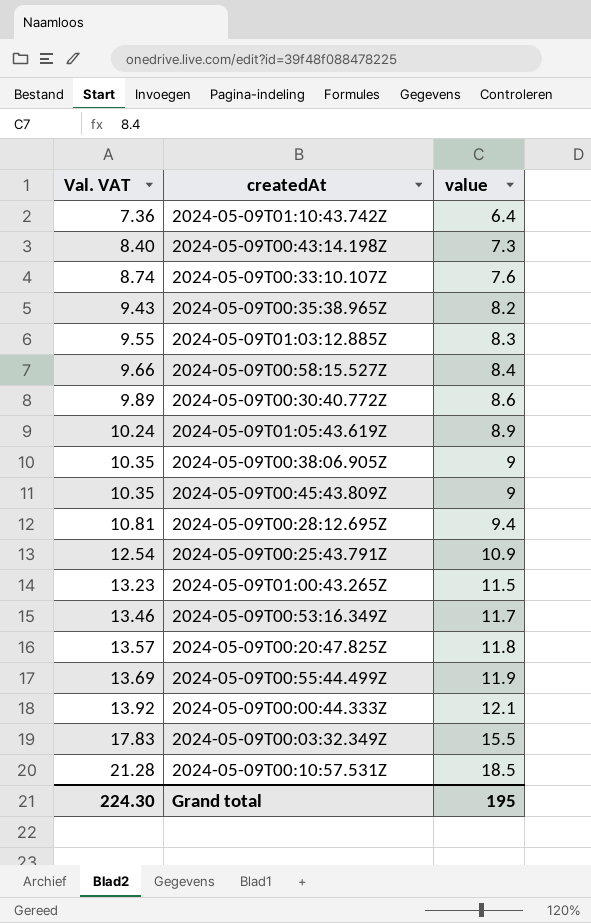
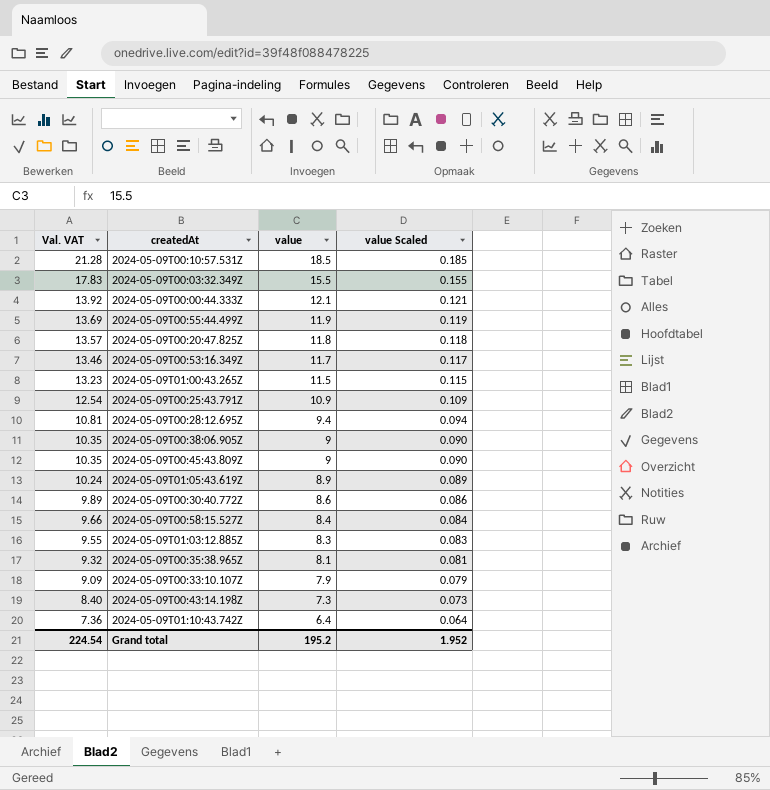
row order: Val. VAT ascending -> Val. VAT descending
column value Scaled | formula: none -> [value] * 0.01
2024-05-09T00:35:38.965Z | Val. VAT: 9.43 -> 9.32
2024-05-09T00:35:38.965Z | value: 8.2 -> 8.1
2024-05-09T00:33:10.107Z | Val. VAT: 8.74 -> 9.09
2024-05-09T00:33:10.107Z | value: 7.6 -> 7.9
Grand total | Val. VAT: 224.30 -> 224.54
Grand total | value: 195 -> 195.2

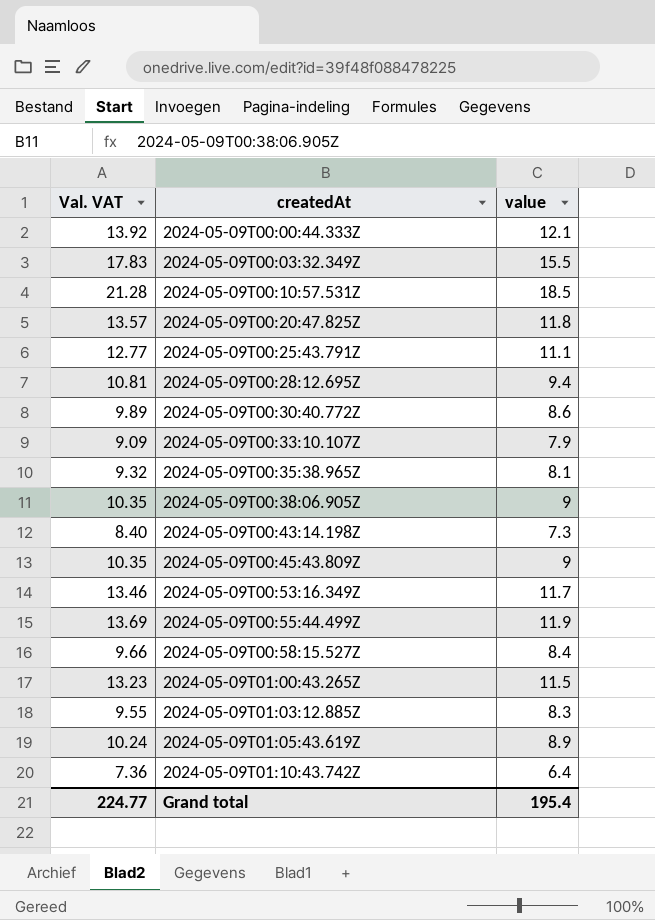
row order: Val. VAT descending -> createdAt ascending
column value Scaled | formula: [value] * 0.01 -> none
2024-05-09T00:25:43.791Z | Val. VAT: 12.54 -> 12.77
2024-05-09T00:25:43.791Z | value: 10.9 -> 11.1
Grand total | Val. VAT: 224.54 -> 224.77
Grand total | value: 195.2 -> 195.4

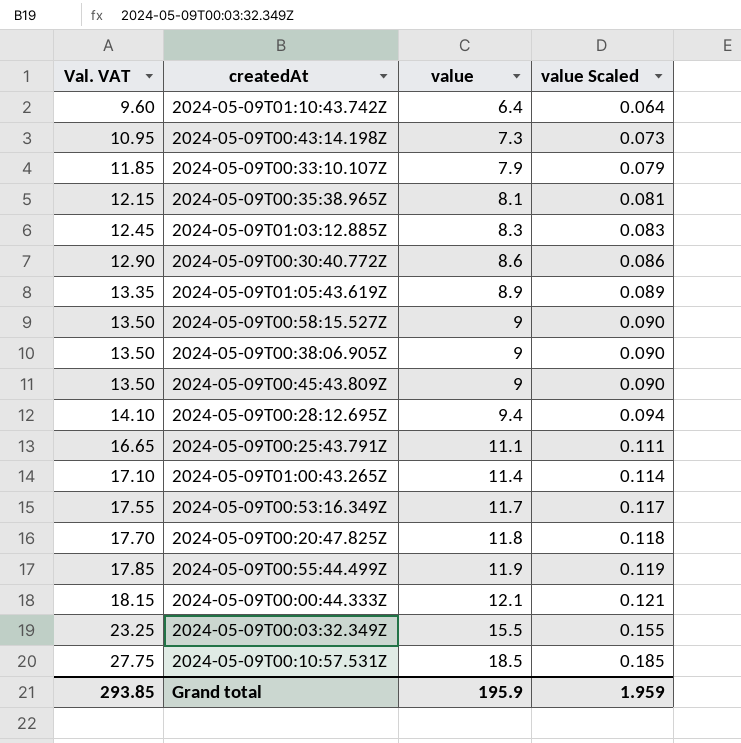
row order: createdAt ascending -> Val. VAT ascending
column Val. VAT | formula: [value] * 1.15 -> [value] * 1.5
column value Scaled | formula: none -> [value] * 0.01
2024-05-09T00:58:15.527Z | value: 8.4 -> 9
2024-05-09T01:00:43.265Z | value: 11.5 -> 11.4
Grand total | Val. VAT: 224.77 -> 293.85
Grand total | value: 195.4 -> 195.9

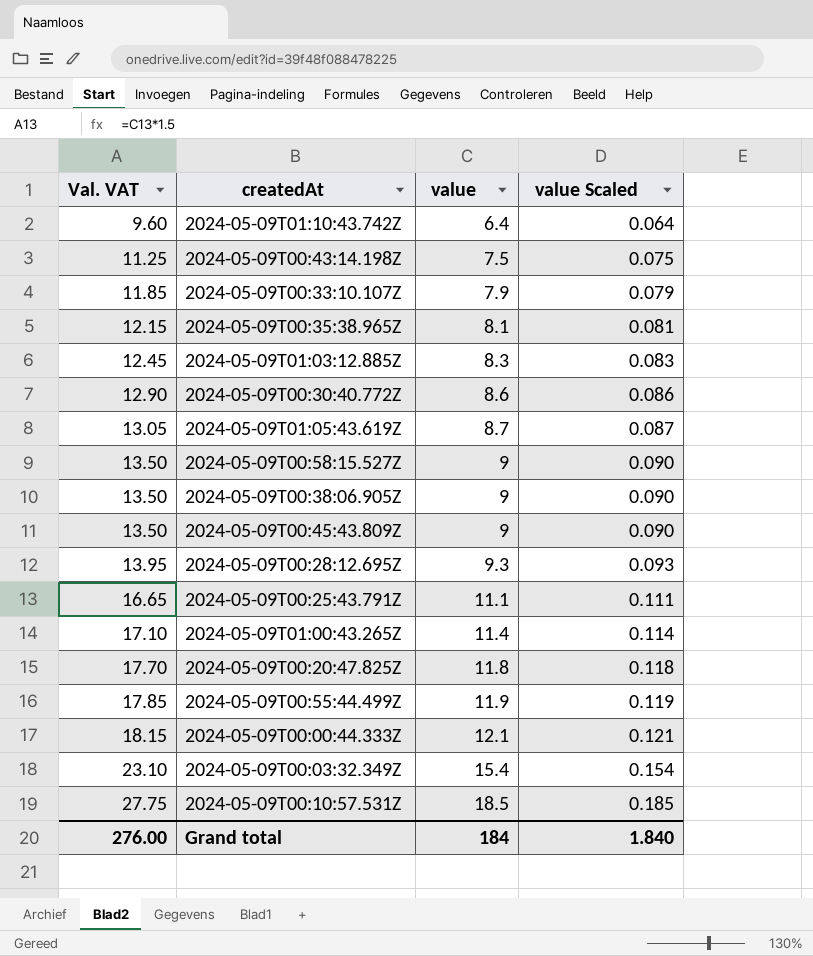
row 2024-05-09T00:53:16.349Z: 17.55 | 11.7 | 0.117 -> none
2024-05-09T00:43:14.198Z | Val. VAT: 10.95 -> 11.25
2024-05-09T00:43:14.198Z | value: 7.3 -> 7.5
2024-05-09T00:43:14.198Z | value Scaled: 0.073 -> 0.075
2024-05-09T01:05:43.619Z | Val. VAT: 13.35 -> 13.05
2024-05-09T01:05:43.619Z | value: 8.9 -> 8.7
2024-05-09T01:05:43.619Z | value Scaled: 0.089 -> 0.087
2024-05-09T00:28:12.695Z | Val. VAT: 14.10 -> 13.95
2024-05-09T00:28:12.695Z | value: 9.4 -> 9.3
2024-05-09T00:28:12.695Z | value Scaled: 0.094 -> 0.093
2024-05-09T00:03:32.349Z | Val. VAT: 23.25 -> 23.10
2024-05-09T00:03:32.349Z | value: 15.5 -> 15.4
2024-05-09T00:03:32.349Z | value Scaled: 0.155 -> 0.154
Grand total | Val. VAT: 293.85 -> 276.00
Grand total | value: 195.9 -> 184
Grand total | value Scaled: 1.959 -> 1.840

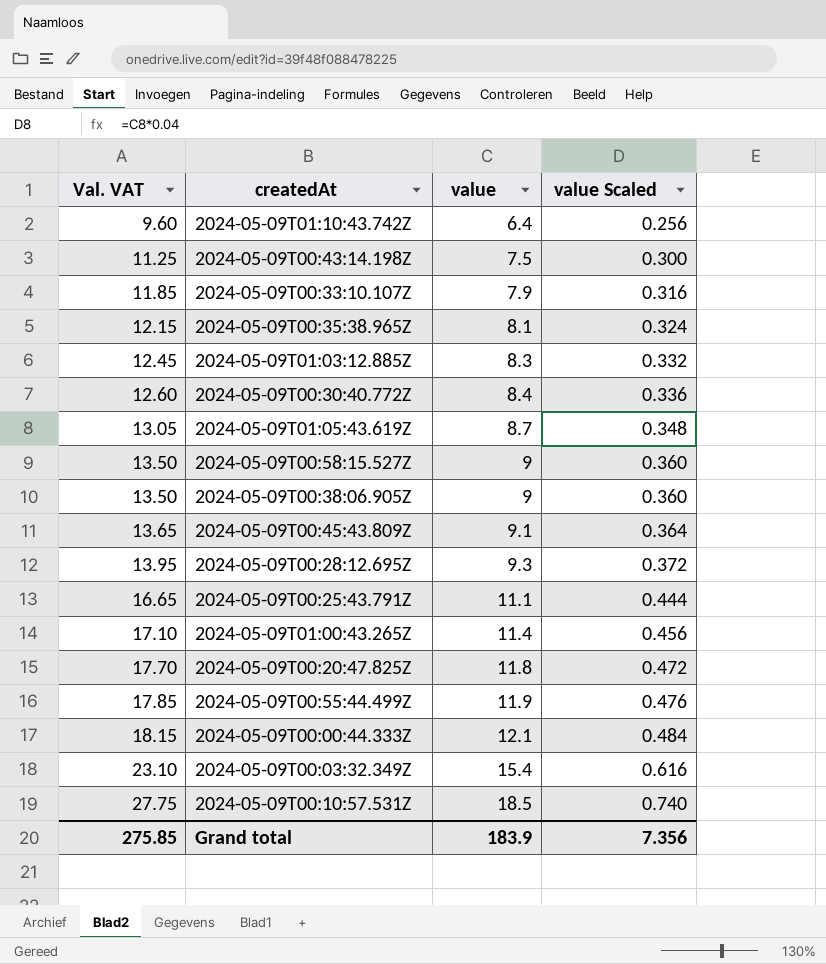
column value Scaled | formula: [value] * 0.01 -> [value] * 0.04
2024-05-09T00:30:40.772Z | Val. VAT: 12.90 -> 12.60
2024-05-09T00:30:40.772Z | value: 8.6 -> 8.4
2024-05-09T00:45:43.809Z | Val. VAT: 13.50 -> 13.65
2024-05-09T00:45:43.809Z | value: 9 -> 9.1
Grand total | Val. VAT: 276.00 -> 275.85
Grand total | value: 184 -> 183.9
Grand total | value Scaled: 1.840 -> 7.356

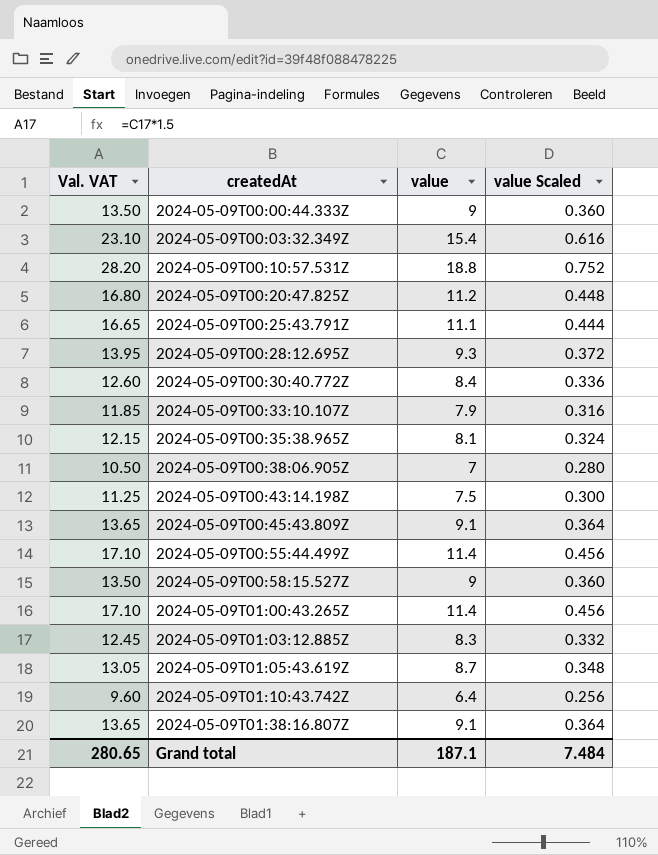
row order: Val. VAT ascending -> createdAt ascending
2024-05-09T00:00:44.333Z | Val. VAT: 18.15 -> 13.50
2024-05-09T00:00:44.333Z | value: 12.1 -> 9
2024-05-09T00:00:44.333Z | value Scaled: 0.484 -> 0.360
2024-05-09T00:10:57.531Z | Val. VAT: 27.75 -> 28.20
2024-05-09T00:10:57.531Z | value: 18.5 -> 18.8
2024-05-09T00:10:57.531Z | value Scaled: 0.740 -> 0.752
2024-05-09T00:20:47.825Z | Val. VAT: 17.70 -> 16.80
2024-05-09T00:20:47.825Z | value: 11.8 -> 11.2
2024-05-09T00:20:47.825Z | value Scaled: 0.472 -> 0.448
2024-05-09T00:38:06.905Z | Val. VAT: 13.50 -> 10.50
2024-05-09T00:38:06.905Z | value: 9 -> 7
2024-05-09T00:38:06.905Z | value Scaled: 0.360 -> 0.280
2024-05-09T00:55:44.499Z | Val. VAT: 17.85 -> 17.10
2024-05-09T00:55:44.499Z | value: 11.9 -> 11.4
2024-05-09T00:55:44.499Z | value Scaled: 0.476 -> 0.456
row 2024-05-09T01:38:16.807Z: none -> 13.65 | 9.1 | 0.364
Grand total | Val. VAT: 275.85 -> 280.65
Grand total | value: 183.9 -> 187.1
Grand total | value Scaled: 7.356 -> 7.484

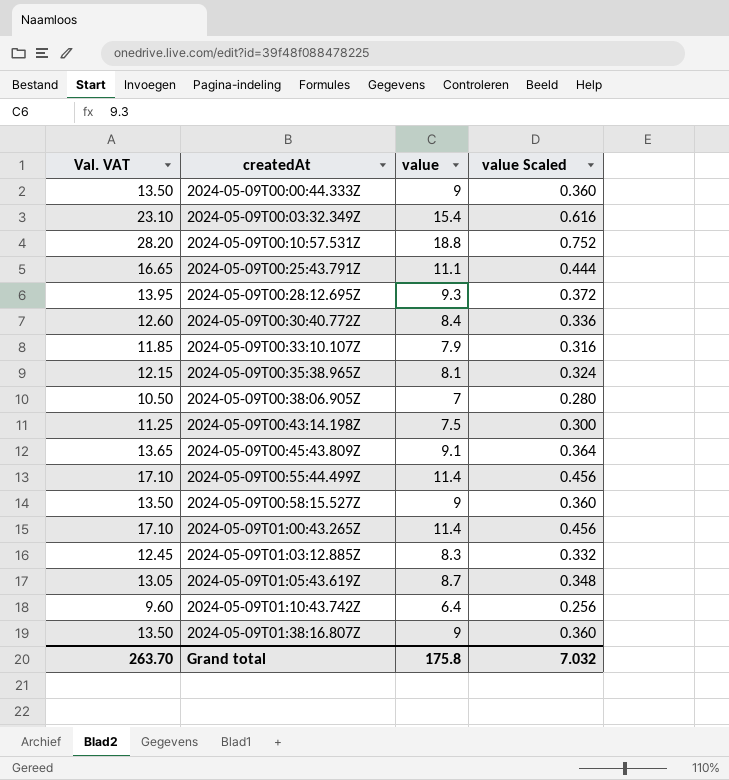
row 2024-05-09T00:20:47.825Z: 16.80 | 11.2 | 0.448 -> none
2024-05-09T01:38:16.807Z | Val. VAT: 13.65 -> 13.50
2024-05-09T01:38:16.807Z | value: 9.1 -> 9
2024-05-09T01:38:16.807Z | value Scaled: 0.364 -> 0.360
Grand total | Val. VAT: 280.65 -> 263.70
Grand total | value: 187.1 -> 175.8
Grand total | value Scaled: 7.484 -> 7.032

